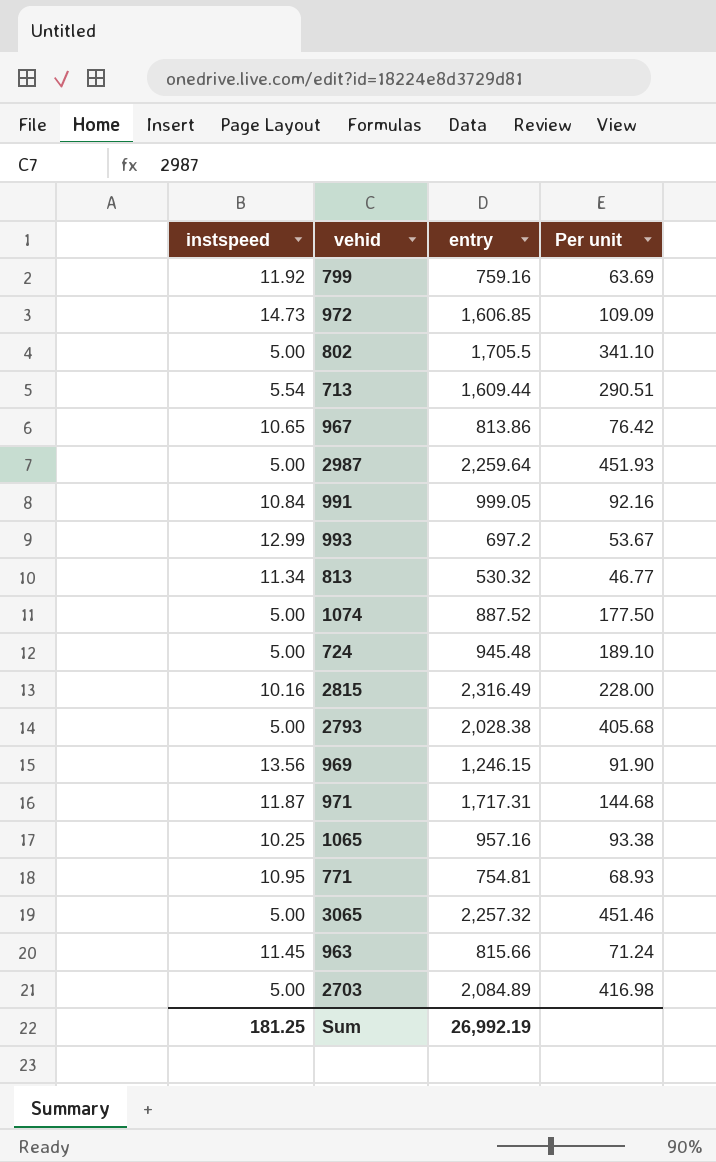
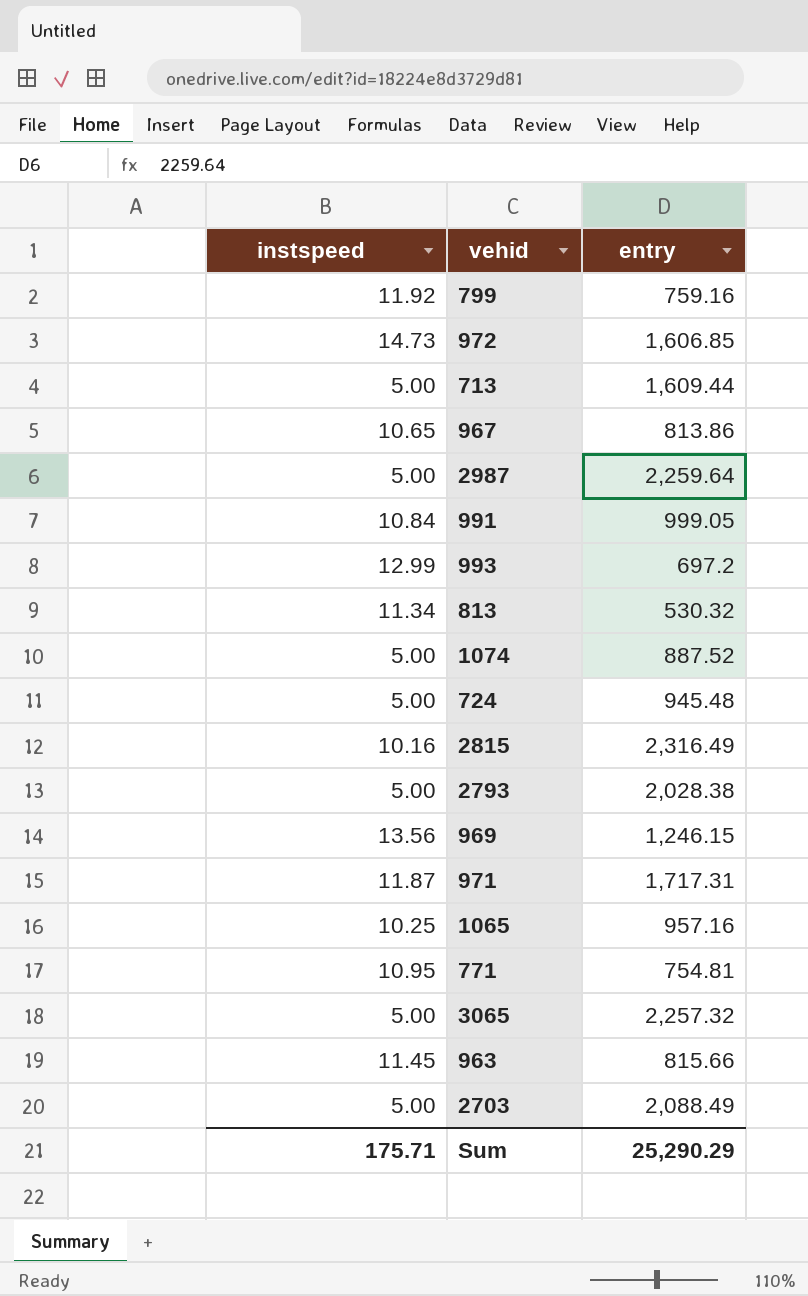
column Per unit | formula: [entry] / [instspeed] -> none
row 802: 5.00 | 1,705.5 | 341.10 -> none
713 | instspeed: 5.54 -> 5.00
2703 | entry: 2,084.89 -> 2,088.49
Sum | instspeed: 181.25 -> 175.71
Sum | entry: 26,992.19 -> 25,290.29

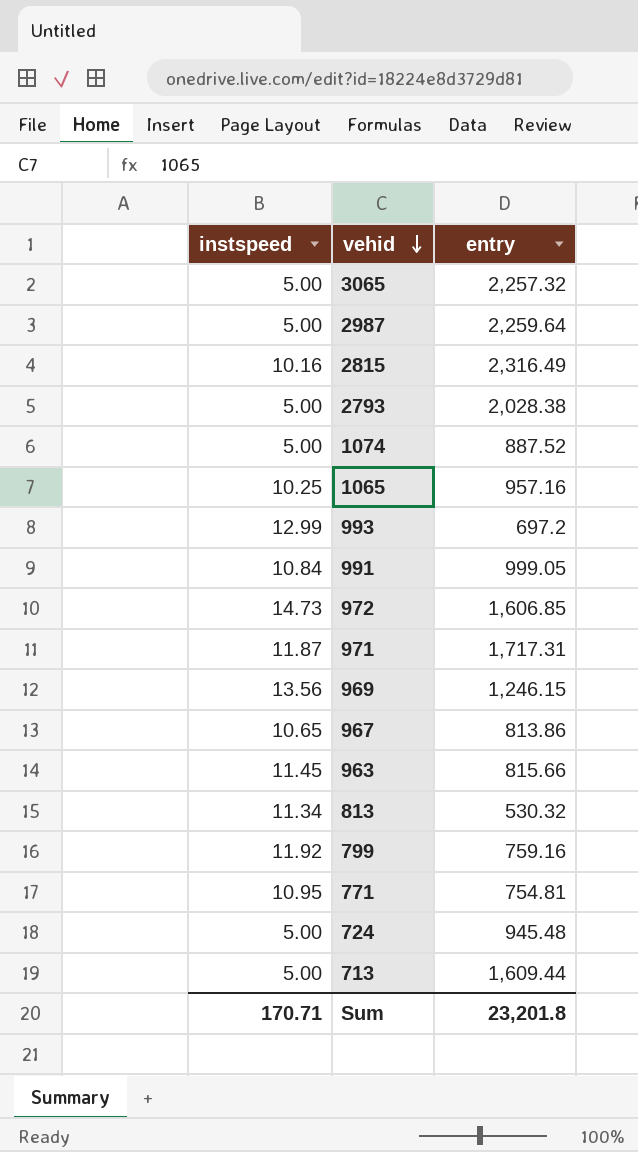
row order: none -> vehid descending
row 2703: 5.00 | 2,088.49 -> none
Sum | instspeed: 175.71 -> 170.71
Sum | entry: 25,290.29 -> 23,201.8

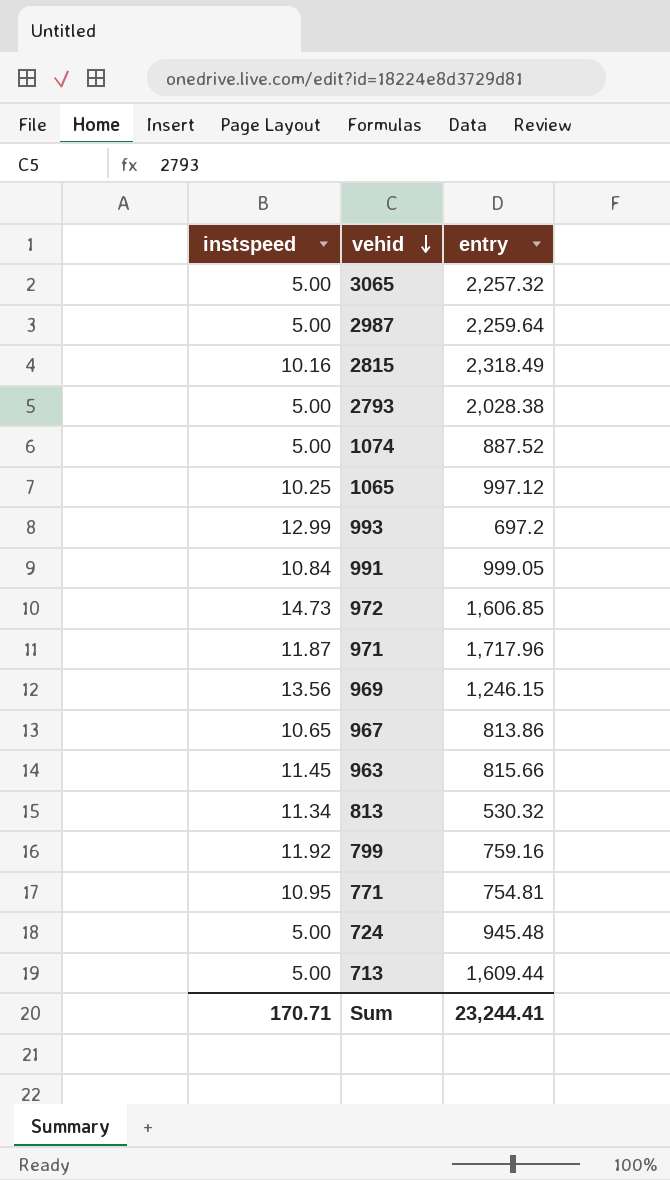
2815 | entry: 2,316.49 -> 2,318.49
1065 | entry: 957.16 -> 997.12
971 | entry: 1,717.31 -> 1,717.96
Sum | entry: 23,201.8 -> 23,244.41

